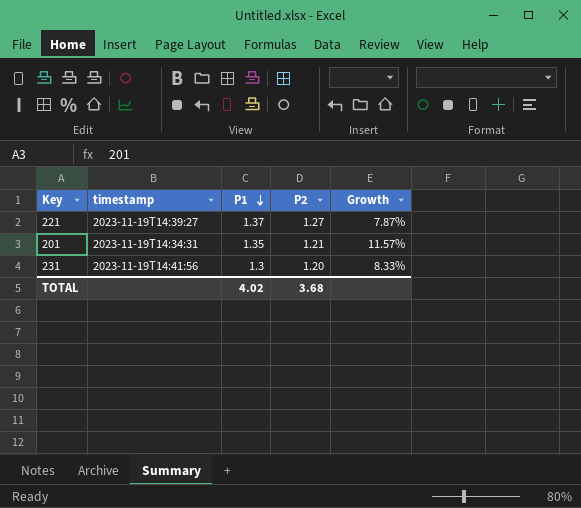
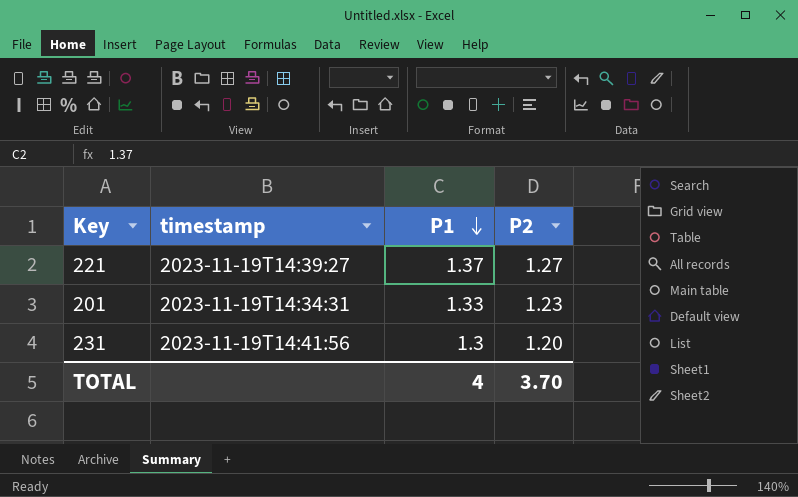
column Growth | formula: ([P1] - [P2]) / [P2] -> none
201 | P1: 1.35 -> 1.33
201 | P2: 1.21 -> 1.23
TOTAL | P1: 4.02 -> 4
TOTAL | P2: 3.68 -> 3.70

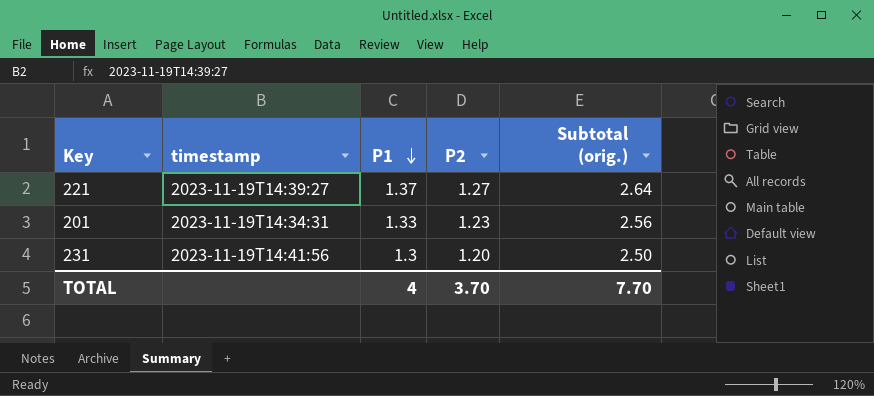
column Subtotal (orig.) | formula: none -> [P1] + [P2]

